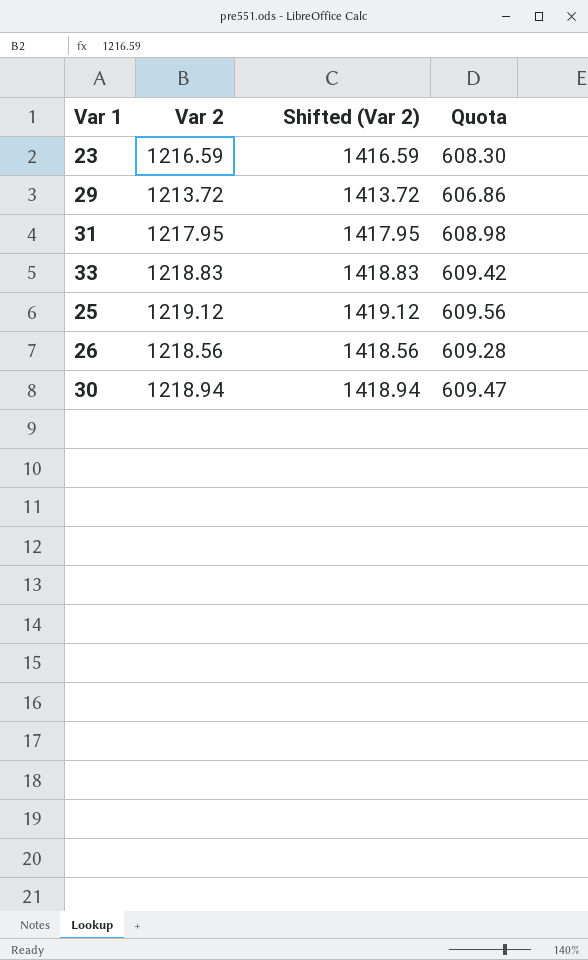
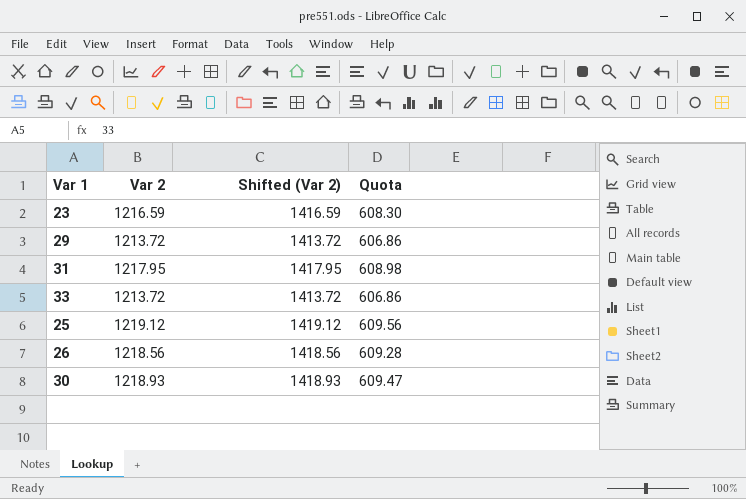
33 | Var 2: 1218.83 -> 1213.72
33 | Shifted (Var 2): 1418.83 -> 1413.72
33 | Quota: 609.42 -> 606.86
30 | Var 2: 1218.94 -> 1218.93
30 | Shifted (Var 2): 1418.94 -> 1418.93

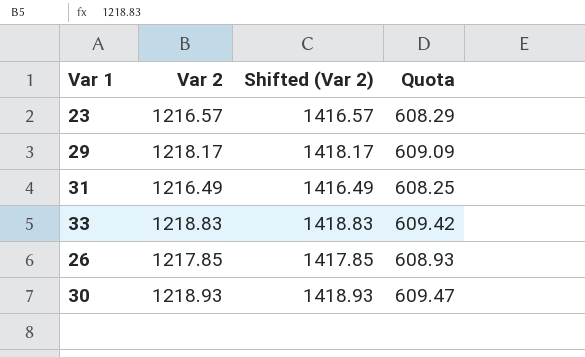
row 25: 1219.12 | 1419.12 | 609.56 -> none
23 | Var 2: 1216.59 -> 1216.57
23 | Shifted (Var 2): 1416.59 -> 1416.57
23 | Quota: 608.30 -> 608.29
29 | Var 2: 1213.72 -> 1218.17
29 | Shifted (Var 2): 1413.72 -> 1418.17
29 | Quota: 606.86 -> 609.09
31 | Var 2: 1217.95 -> 1216.49
31 | Shifted (Var 2): 1417.95 -> 1416.49
31 | Quota: 608.98 -> 608.25
33 | Var 2: 1213.72 -> 1218.83
33 | Shifted (Var 2): 1413.72 -> 1418.83
33 | Quota: 606.86 -> 609.42
26 | Var 2: 1218.56 -> 1217.85
26 | Shifted (Var 2): 1418.56 -> 1417.85
26 | Quota: 609.28 -> 608.93

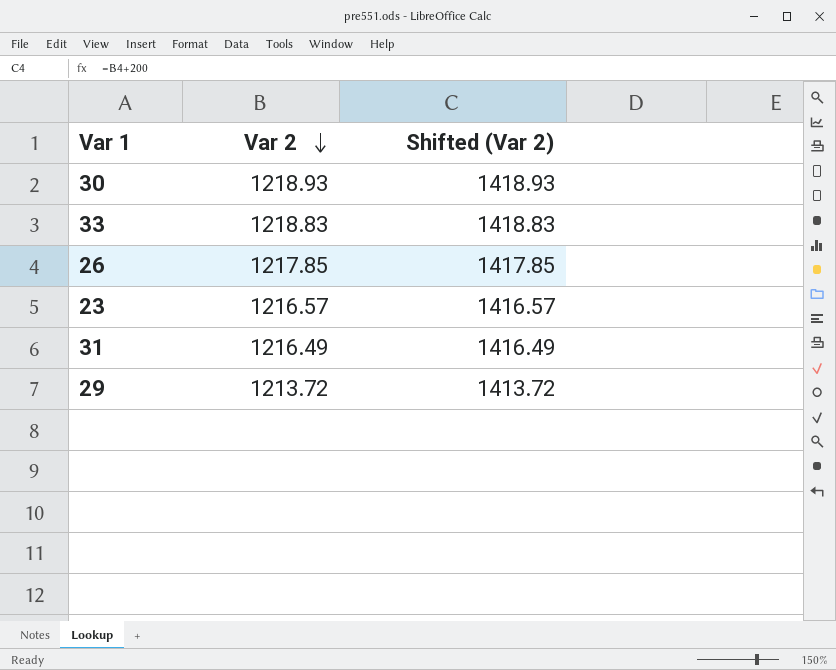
row order: none -> Var 2 descending
column Quota | formula: [Var 2] * 0.5 -> none
29 | Var 2: 1218.17 -> 1213.72
29 | Shifted (Var 2): 1418.17 -> 1413.72

